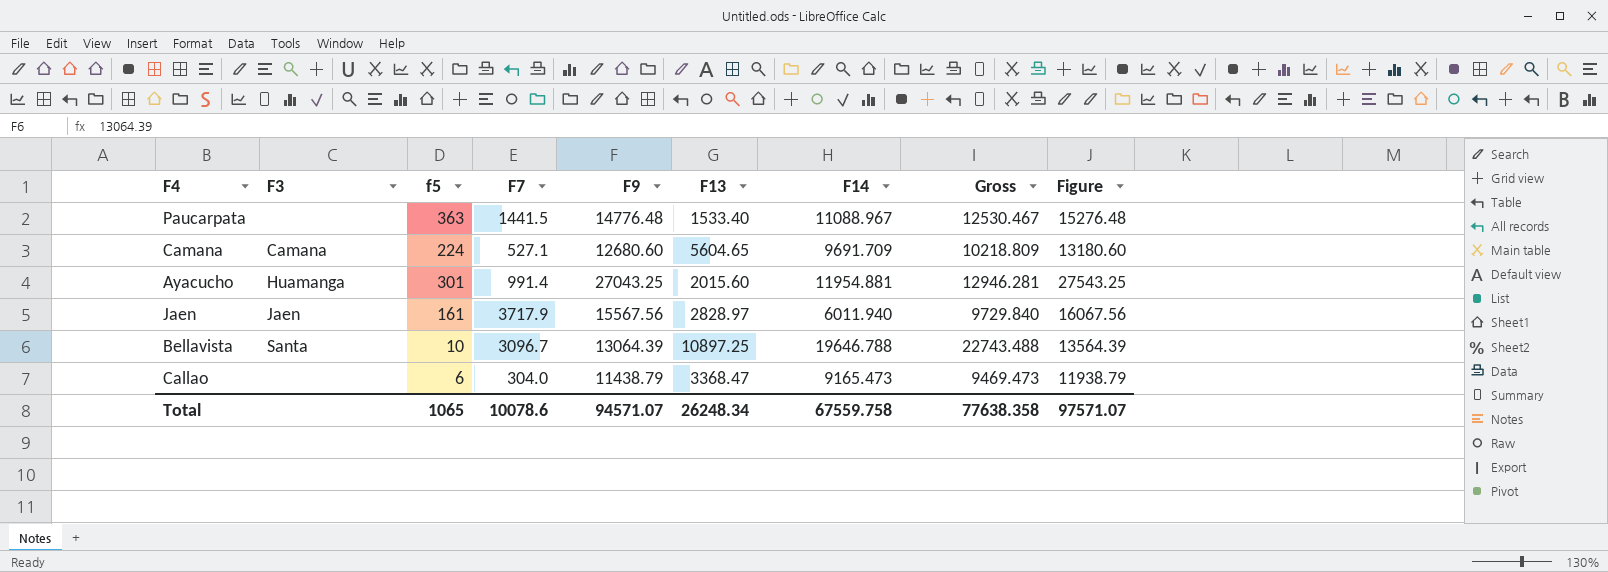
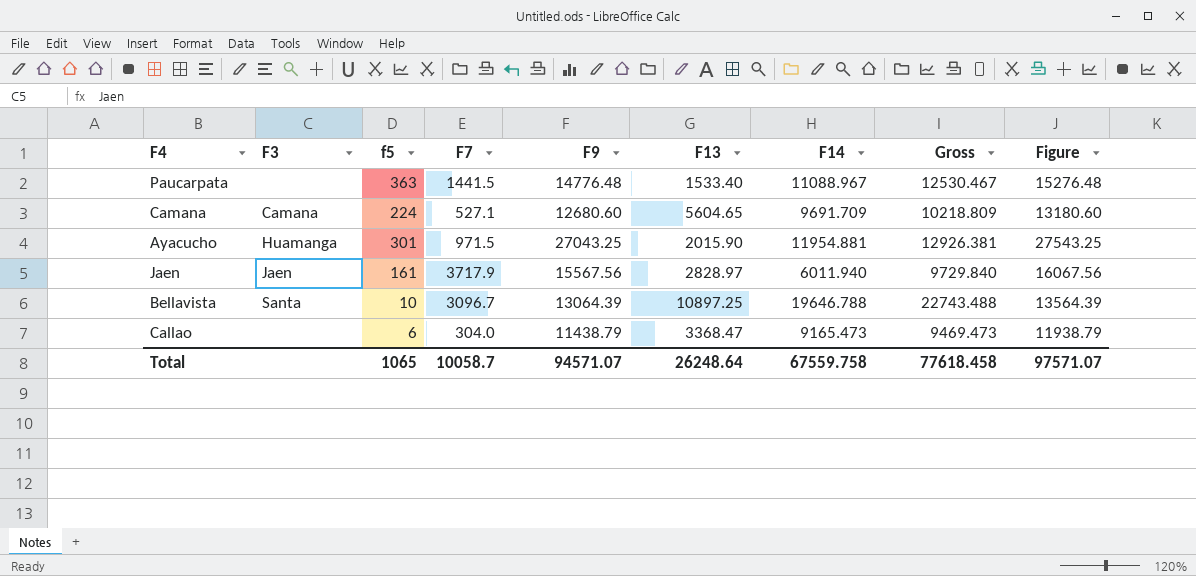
Ayacucho | F7: 991.4 -> 971.5
Ayacucho | F13: 2015.60 -> 2015.90
Ayacucho | Gross: 12946.281 -> 12926.381
Total | F7: 10078.6 -> 10058.7
Total | F13: 26248.34 -> 26248.64
Total | Gross: 77638.358 -> 77618.458

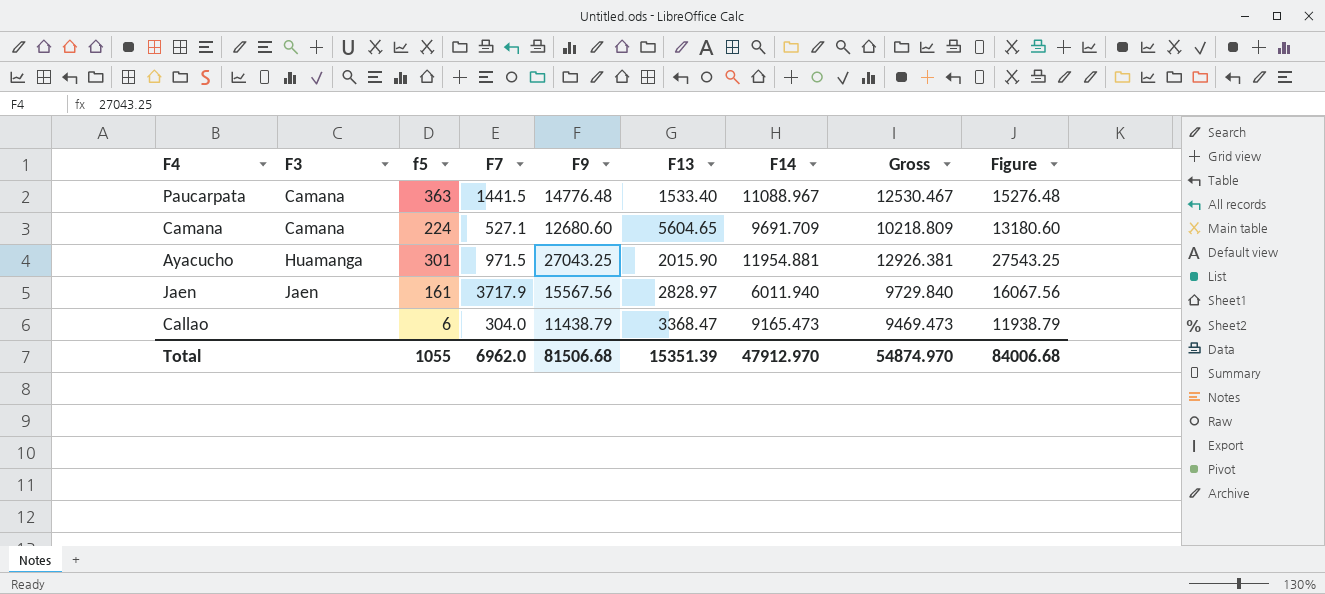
row Bellavista: Santa | 10 | 3096.7 | 13064.39 | 10897.25 | 19646.788 | 22743.488 | 13564.39 -> none
Paucarpata | F3: none -> Camana
Total | f5: 1065 -> 1055
Total | F7: 10058.7 -> 6962.0
Total | F9: 94571.07 -> 81506.68
Total | F13: 26248.64 -> 15351.39
Total | F14: 67559.758 -> 47912.970
Total | Gross: 77618.458 -> 54874.970
Total | Figure: 97571.07 -> 84006.68

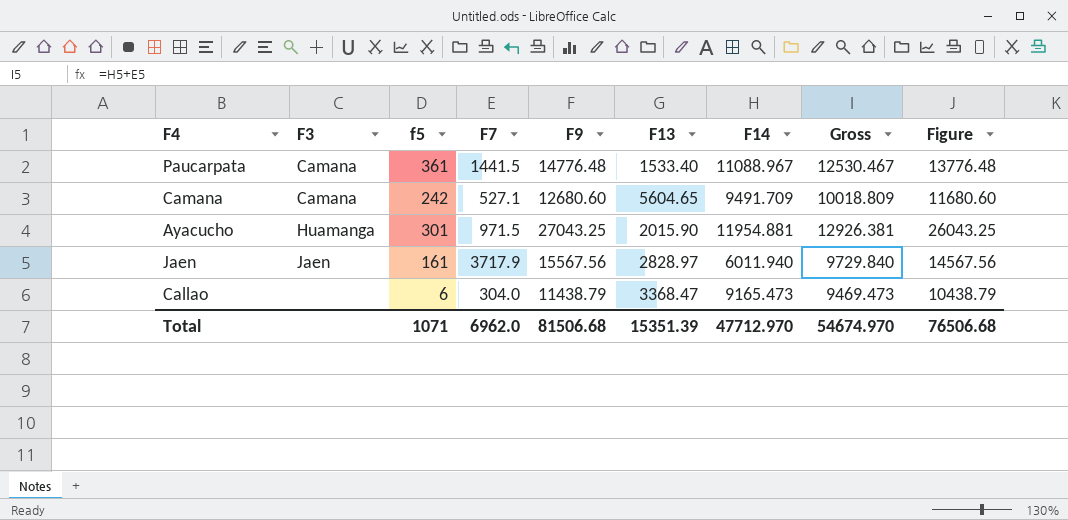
column Figure | formula: [F9] + 500 -> [F9] - 1000
Paucarpata | f5: 363 -> 361
Camana | f5: 224 -> 242
Camana | F14: 9691.709 -> 9491.709
Camana | Gross: 10218.809 -> 10018.809
Total | f5: 1055 -> 1071
Total | F14: 47912.970 -> 47712.970
Total | Gross: 54874.970 -> 54674.970
Total | Figure: 84006.68 -> 76506.68

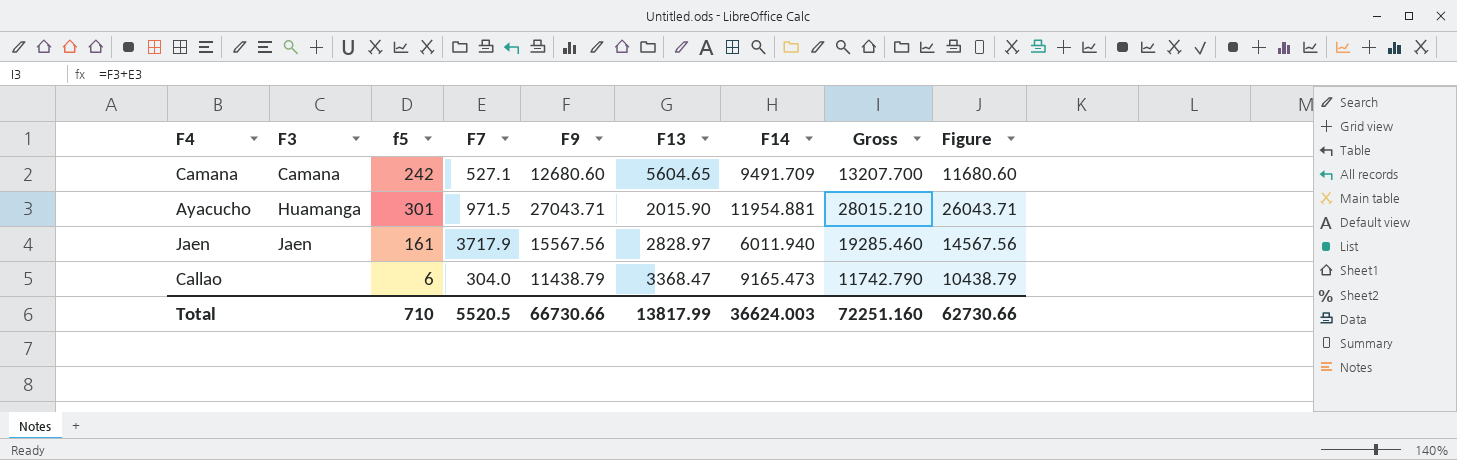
column Gross | formula: [F7] + [F14] -> [F7] + [F9]
row Paucarpata: Camana | 361 | 1441.5 | 14776.48 | 1533.40 | 11088.967 | 12530.467 | 13776.48 -> none
Ayacucho | F9: 27043.25 -> 27043.71
Ayacucho | Figure: 26043.25 -> 26043.71
Total | f5: 1071 -> 710
Total | F7: 6962.0 -> 5520.5
Total | F9: 81506.68 -> 66730.66
Total | F13: 15351.39 -> 13817.99
Total | F14: 47712.970 -> 36624.003
Total | Gross: 54674.970 -> 72251.160
Total | Figure: 76506.68 -> 62730.66

